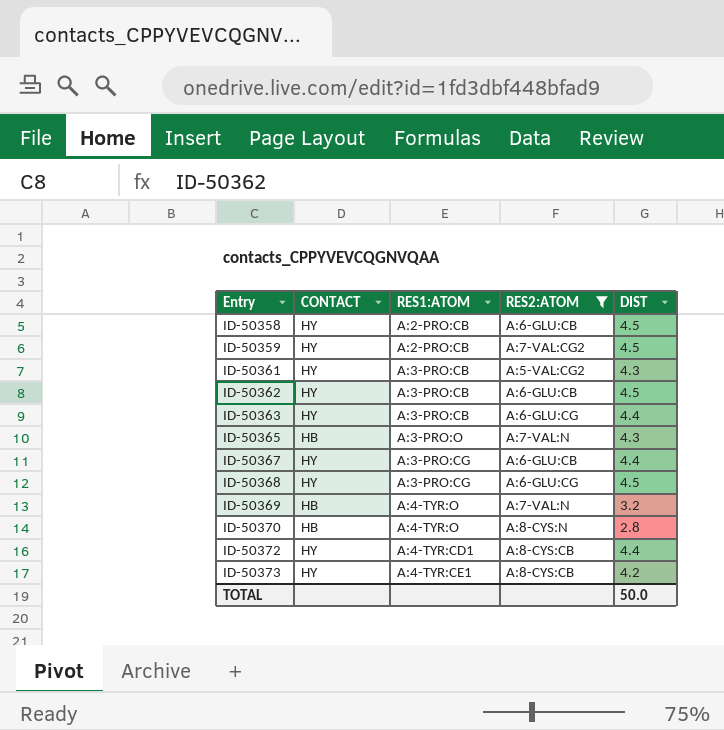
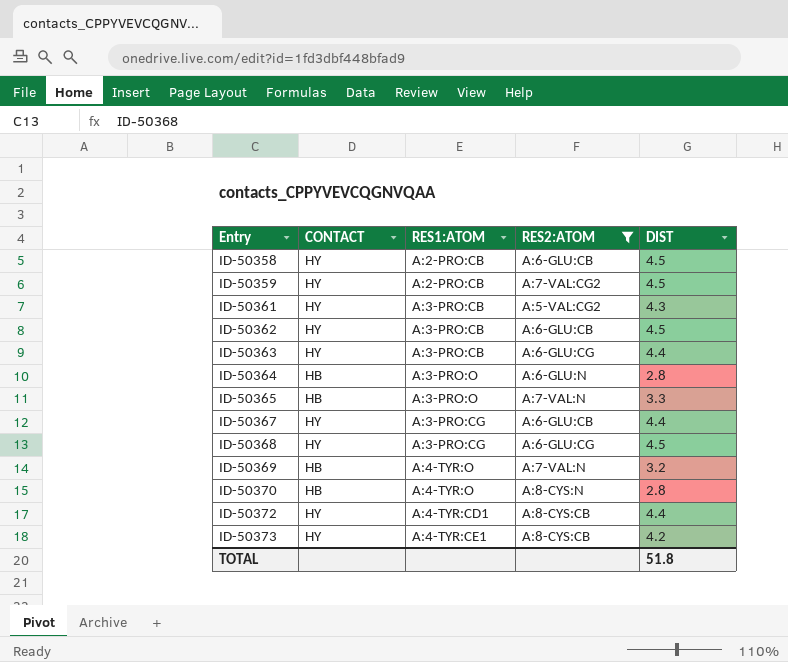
row ID-50364: none -> HB | A:3-PRO:O | A:6-GLU:N | 2.8
ID-50365 | DIST: 4.3 -> 3.3
TOTAL | DIST: 50.0 -> 51.8

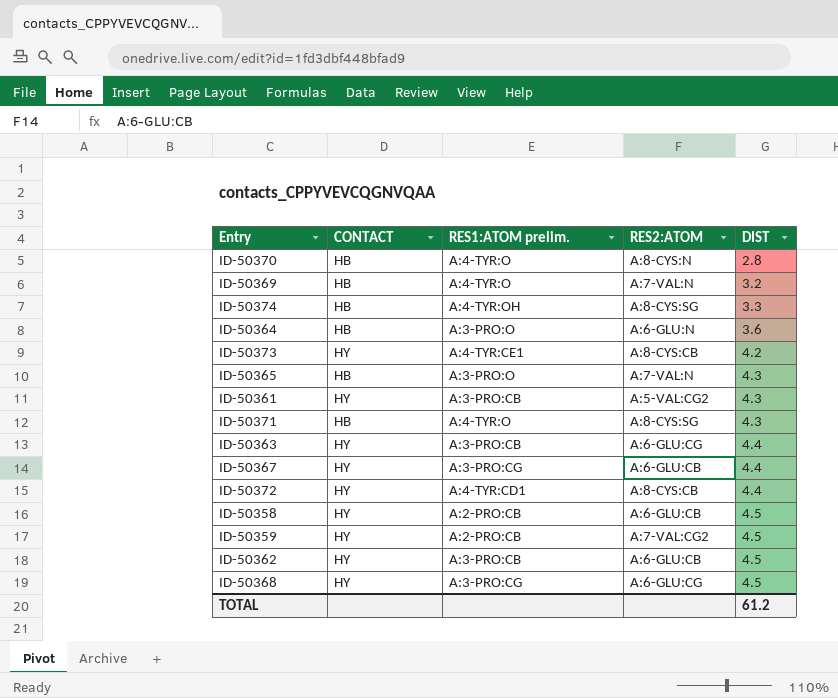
filter: RES2:ATOM != A:8-CYS:SG -> none
row order: Entry ascending -> DIST ascending
column name: RES1:ATOM -> RES1:ATOM prelim.
ID-50364 | DIST: 2.8 -> 3.6
ID-50365 | DIST: 3.3 -> 4.3
TOTAL | DIST: 51.8 -> 61.2

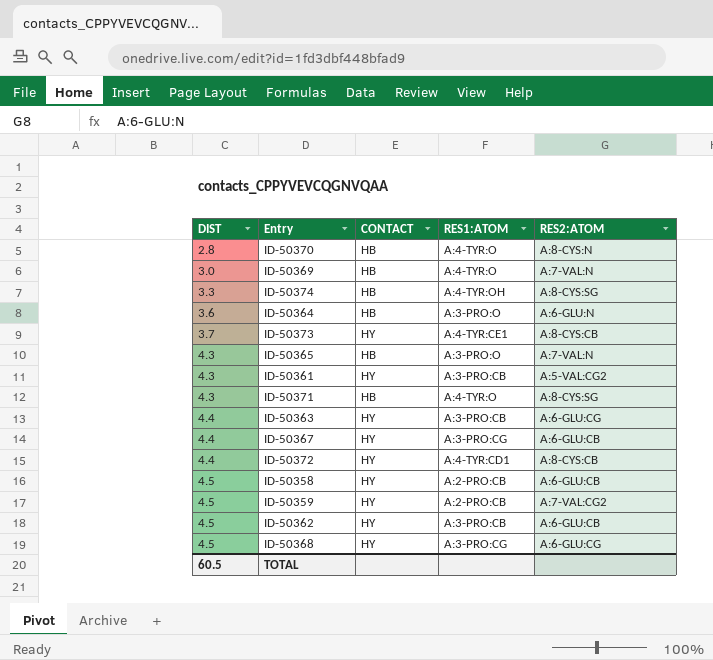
column DIST | position: 5 -> 1
column name: RES1:ATOM prelim. -> RES1:ATOM
ID-50369 | DIST: 3.2 -> 3.0
ID-50373 | DIST: 4.2 -> 3.7
TOTAL | DIST: 61.2 -> 60.5

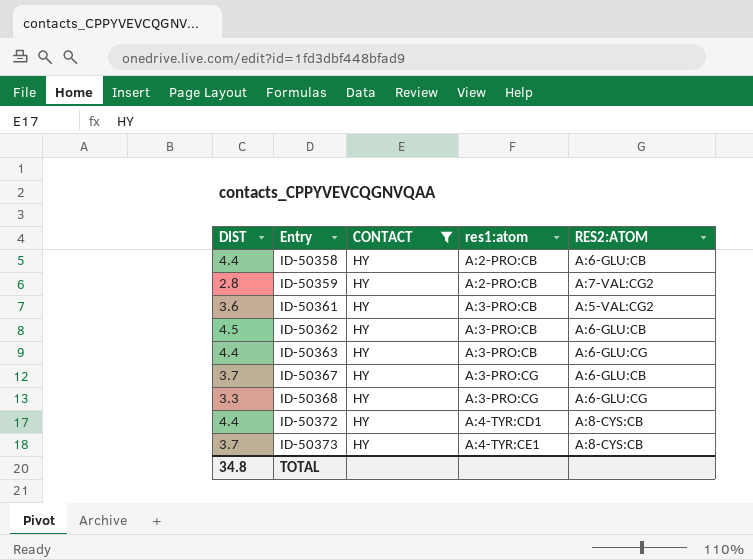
filter: none -> CONTACT = HY
row order: DIST ascending -> Entry ascending
column name: RES1:ATOM -> res1:atom
ID-50358 | DIST: 4.5 -> 4.4
ID-50359 | DIST: 4.5 -> 2.8
ID-50361 | DIST: 4.3 -> 3.6
ID-50367 | DIST: 4.4 -> 3.7
ID-50368 | DIST: 4.5 -> 3.3
TOTAL | DIST: 60.5 -> 34.8

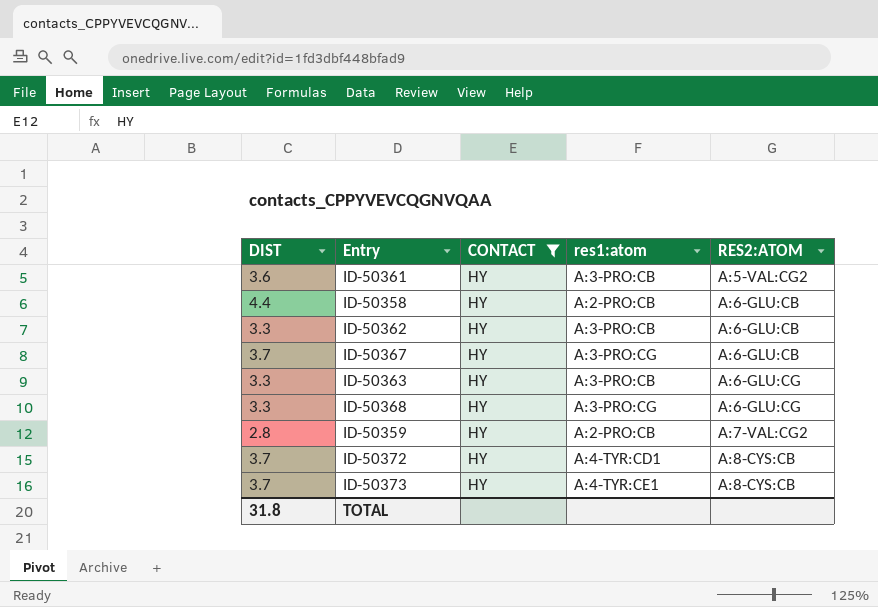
row order: Entry ascending -> RES2:ATOM ascending
ID-50362 | DIST: 4.5 -> 3.3
ID-50363 | DIST: 4.4 -> 3.3
ID-50372 | DIST: 4.4 -> 3.7
TOTAL | DIST: 34.8 -> 31.8

